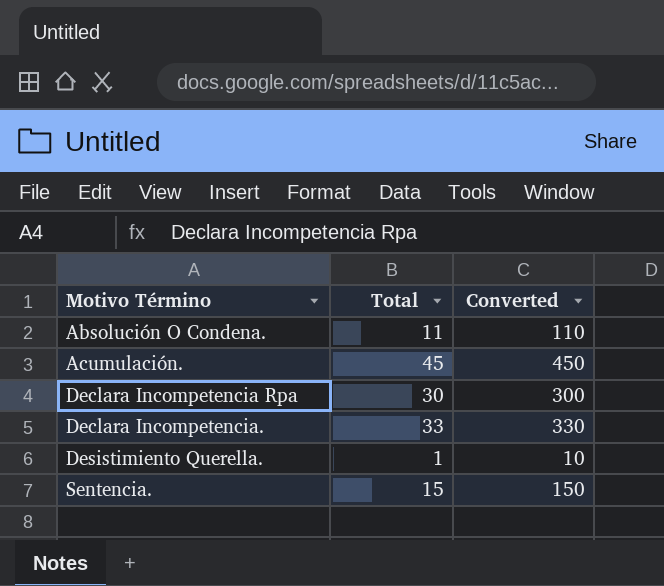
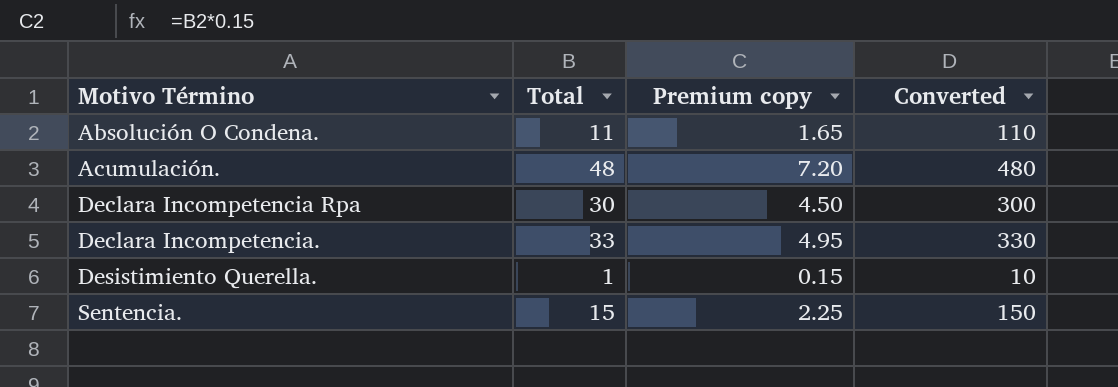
column Premium copy | formula: none -> [Total] * 0.15
Acumulación. | Total: 45 -> 48
Acumulación. | Converted: 450 -> 480

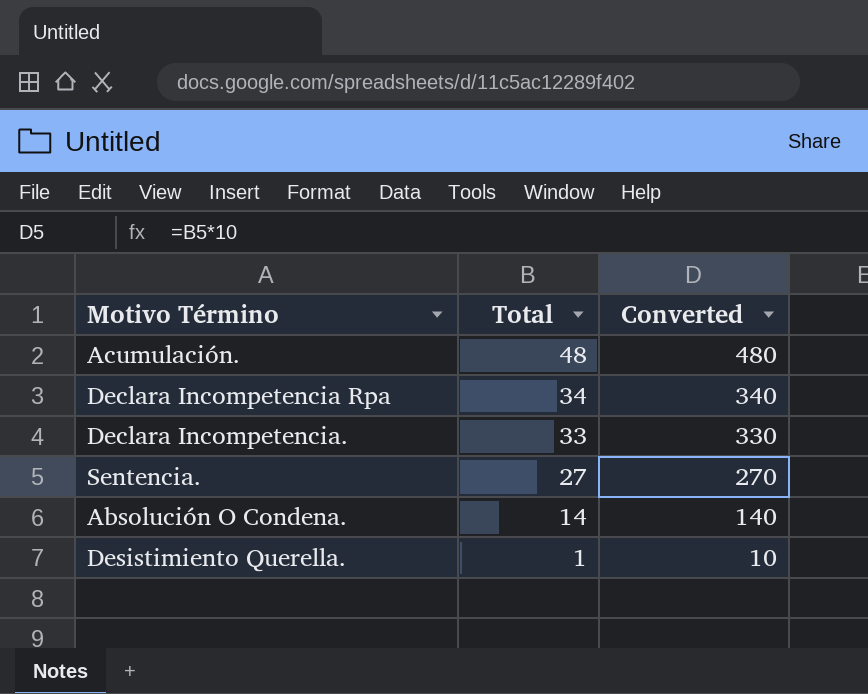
row order: Motivo Término ascending -> Total descending
column Premium copy | formula: [Total] * 0.15 -> none
Declara Incompetencia Rpa | Total: 30 -> 34
Declara Incompetencia Rpa | Converted: 300 -> 340
Sentencia. | Total: 15 -> 27
Sentencia. | Converted: 150 -> 270
Absolución O Condena. | Total: 11 -> 14
Absolución O Condena. | Converted: 110 -> 140

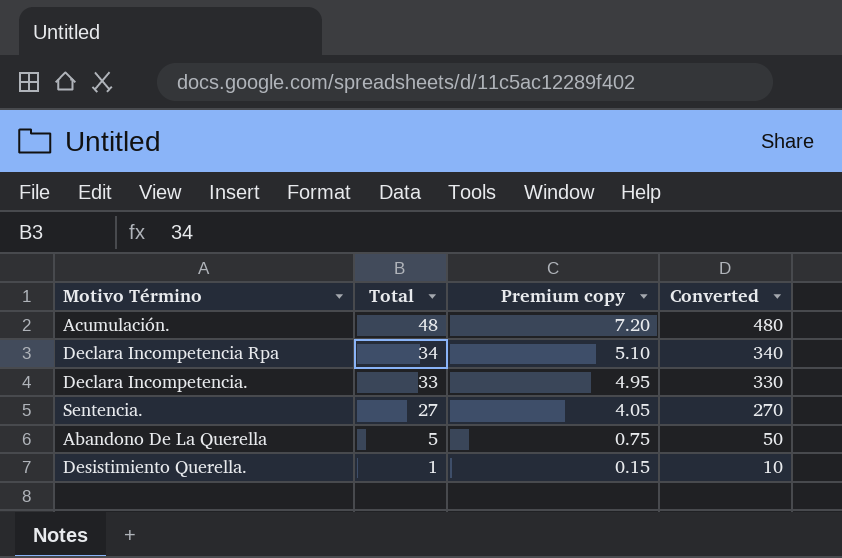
column Premium copy | formula: none -> [Total] * 0.15
row Absolución O Condena.: 14 | 140 -> none
row Abandono De La Querella: none -> 5 | 0.75 | 50

